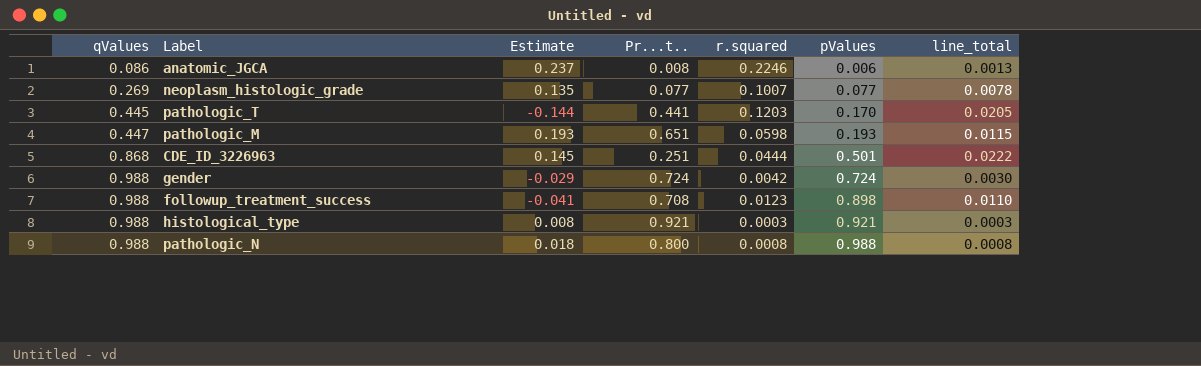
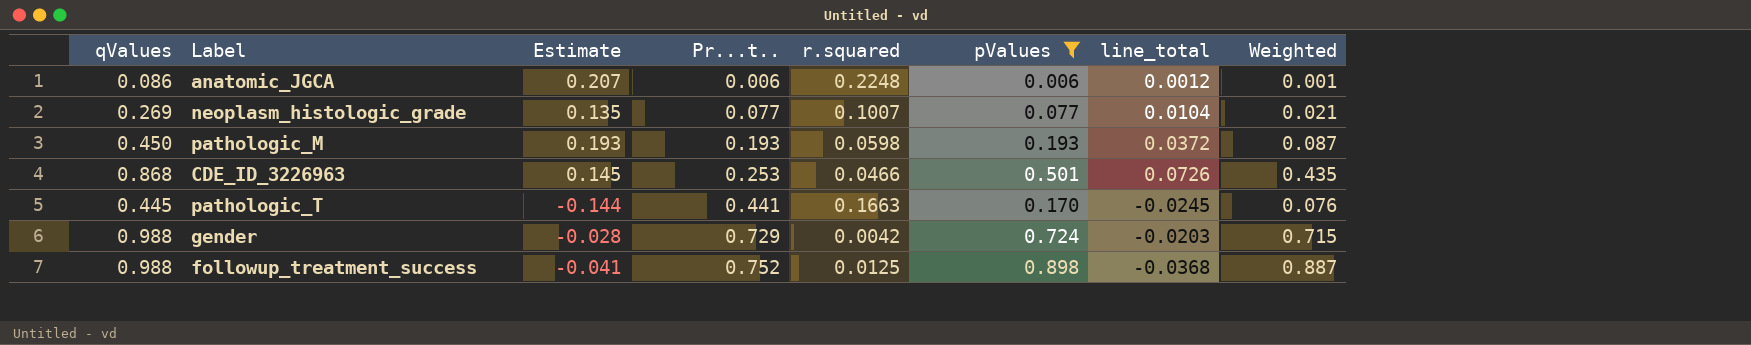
filter: none -> pValues <= 0.898
row order: qValues ascending -> Pr...t.. ascending
column line_total | formula: [r.squared] * [pValues] -> [Estimate] * [pValues]
column Weighted | formula: none -> [qValues] * [pValues]
anatomic_JGCA | Estimate: 0.237 -> 0.207
anatomic_JGCA | Pr...t..: 0.008 -> 0.006
anatomic_JGCA | r.squared: 0.2246 -> 0.2248
pathologic_M | qValues: 0.447 -> 0.450
pathologic_M | Pr...t..: 0.651 -> 0.193
CDE_ID_3226963 | Pr...t..: 0.251 -> 0.253
CDE_ID_3226963 | r.squared: 0.0444 -> 0.0466
pathologic_T | r.squared: 0.1203 -> 0.1663
gender | Estimate: -0.029 -> -0.028
gender | Pr...t..: 0.724 -> 0.729
followup_treatment_success | Pr...t..: 0.708 -> 0.752
followup_treatment_success | r.squared: 0.0123 -> 0.0125

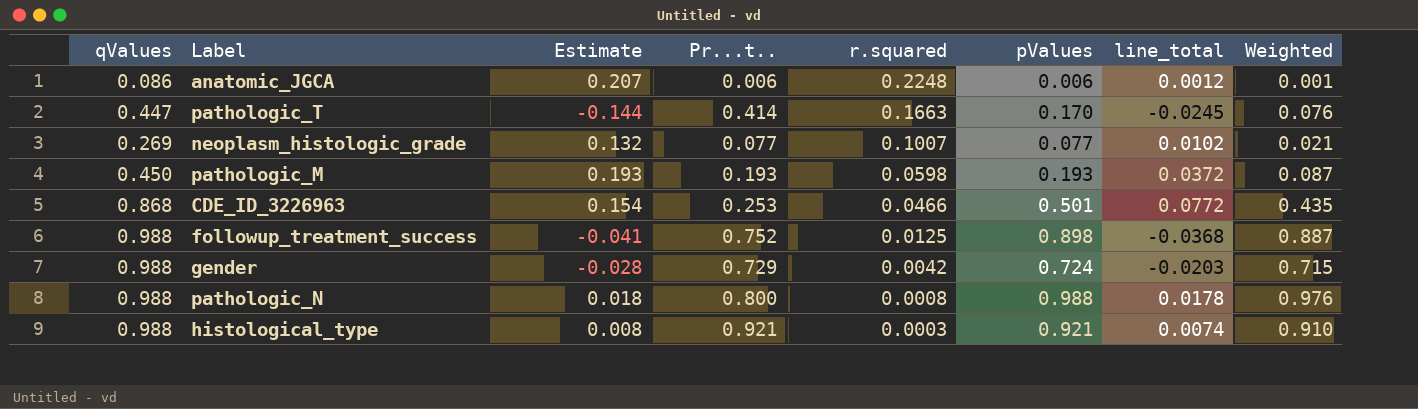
filter: pValues <= 0.898 -> none
row order: Pr...t.. ascending -> r.squared descending
pathologic_T | qValues: 0.445 -> 0.447
pathologic_T | Pr...t..: 0.441 -> 0.414
neoplasm_histologic_grade | Estimate: 0.135 -> 0.132
neoplasm_histologic_grade | line_total: 0.0104 -> 0.0102
CDE_ID_3226963 | Estimate: 0.145 -> 0.154
CDE_ID_3226963 | line_total: 0.0726 -> 0.0772

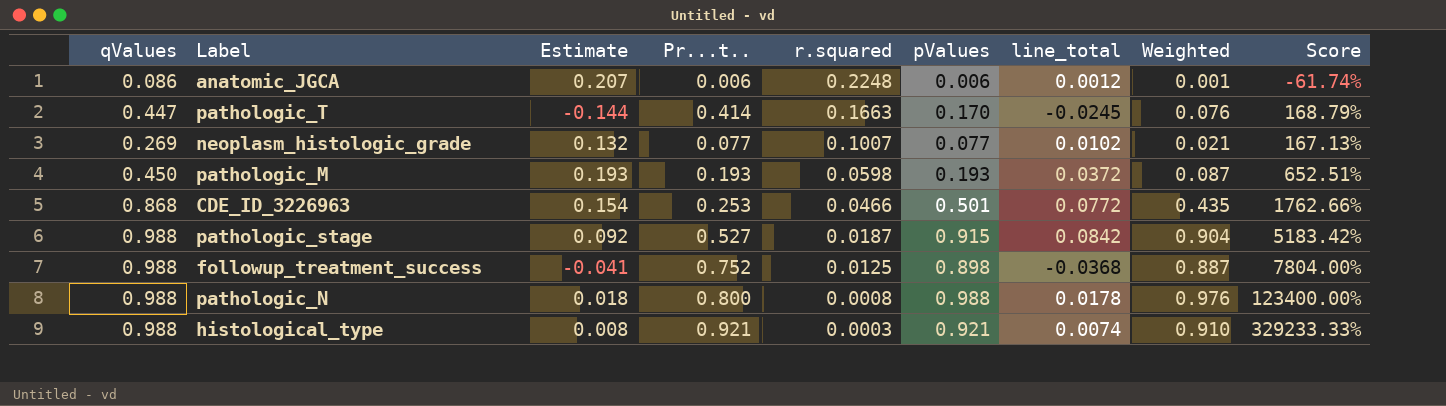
column Score | formula: none -> ([qValues] - [r.squared]) / [r.squared]
row gender: 0.988 | -0.028 | 0.729 | 0.0042 | 0.724 | -0.0203 | 0.715 -> none
row pathologic_stage: none -> 0.988 | 0.092 | 0.527 | 0.0187 | 0.915 | 0.0842 | 0.904 | 5183.42%

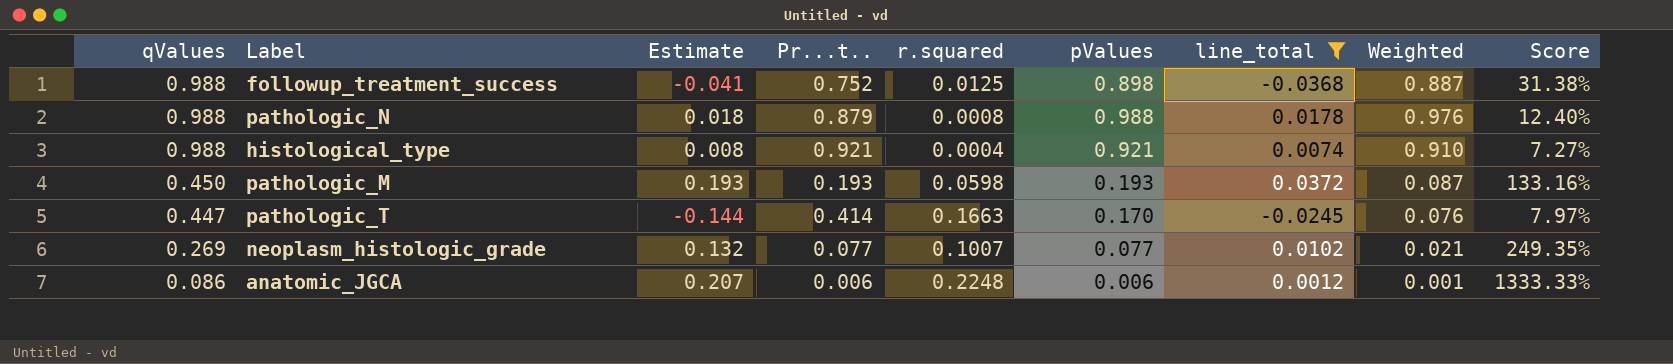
filter: none -> line_total <= 0.0372
row order: r.squared descending -> qValues descending
column Score | formula: ([qValues] - [r.squared]) / [r.squared] -> ([qValues] - [Pr...t..]) / [Pr...t..]
pathologic_N | Pr...t..: 0.800 -> 0.879
histological_type | r.squared: 0.0003 -> 0.0004

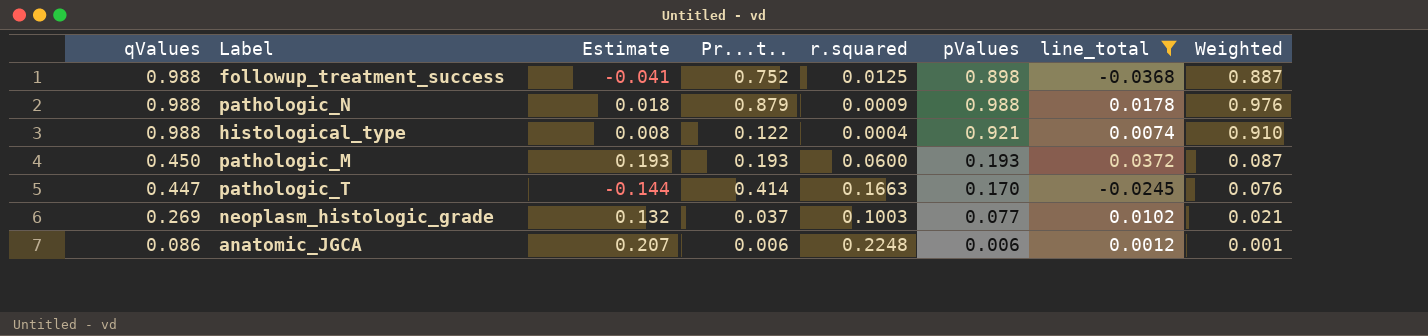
column Score | formula: ([qValues] - [Pr...t..]) / [Pr...t..] -> none
pathologic_N | r.squared: 0.0008 -> 0.0009
histological_type | Pr...t..: 0.921 -> 0.122
pathologic_M | r.squared: 0.0598 -> 0.0600
neoplasm_histologic_grade | Pr...t..: 0.077 -> 0.037
neoplasm_histologic_grade | r.squared: 0.1007 -> 0.1003

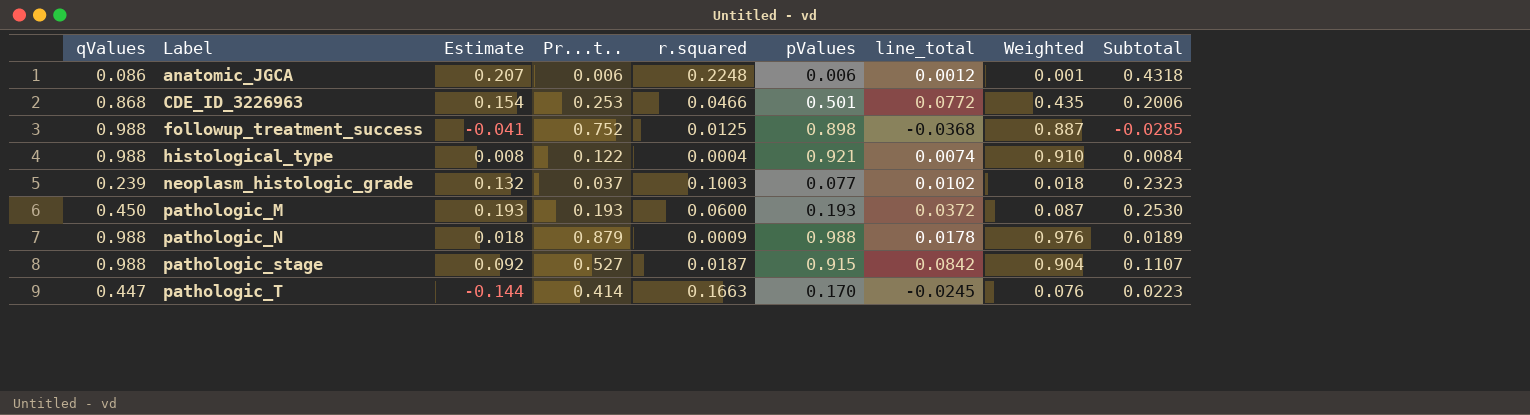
filter: line_total <= 0.0372 -> none
row order: qValues descending -> Label ascending
column Subtotal | formula: none -> [Estimate] + [r.squared]
neoplasm_histologic_grade | qValues: 0.269 -> 0.239
neoplasm_histologic_grade | Weighted: 0.021 -> 0.018

